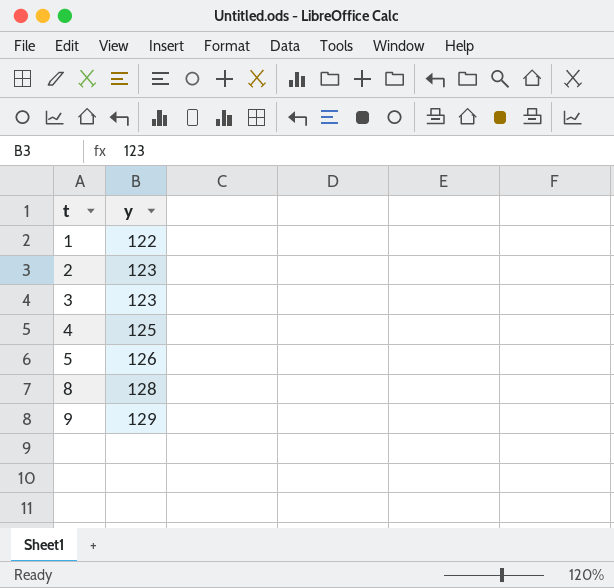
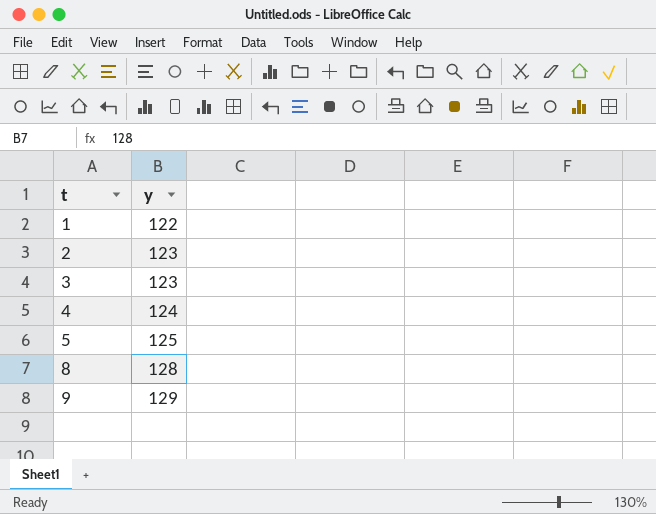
4 | y: 125 -> 124
5 | y: 126 -> 125

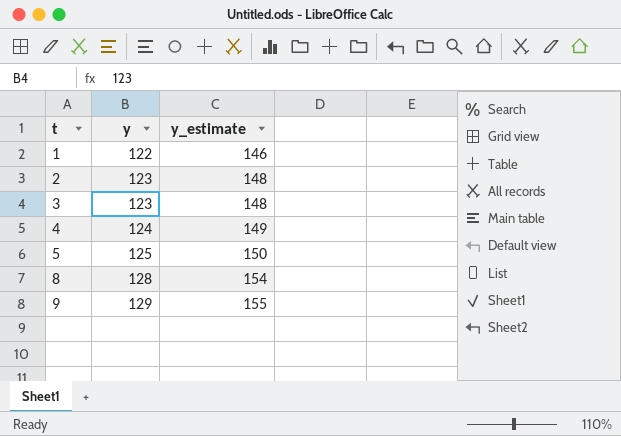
column y_estimate | formula: none -> [y] * 1.2

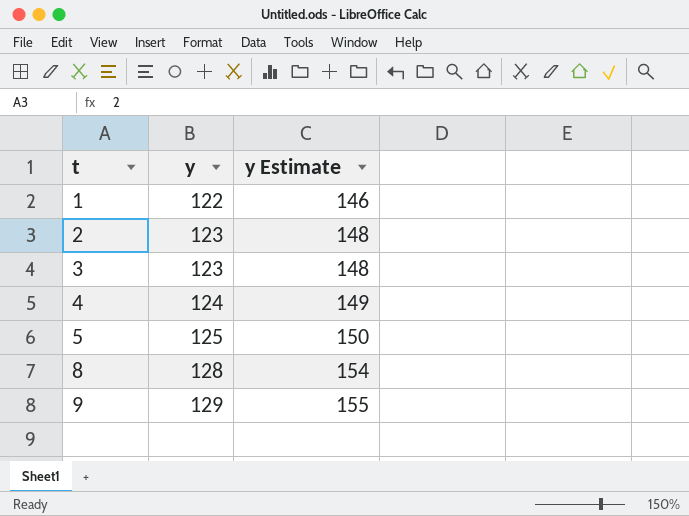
column name: y_estimate -> y Estimate

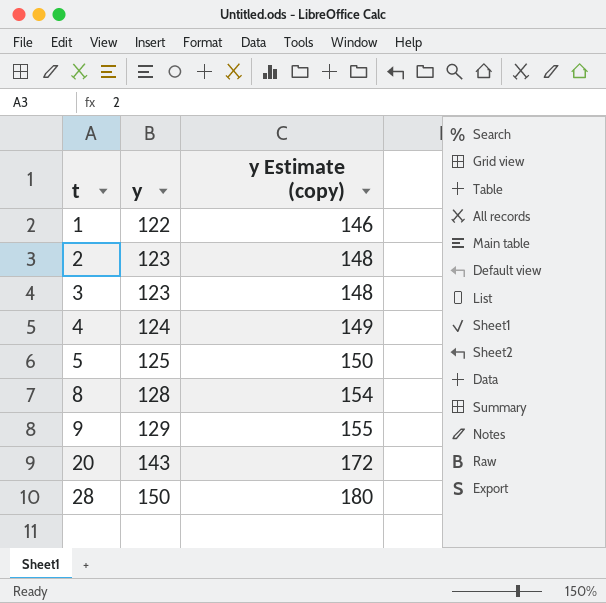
column name: y Estimate -> y Estimate (copy)
row 20: none -> 143 | 172
row 28: none -> 150 | 180

